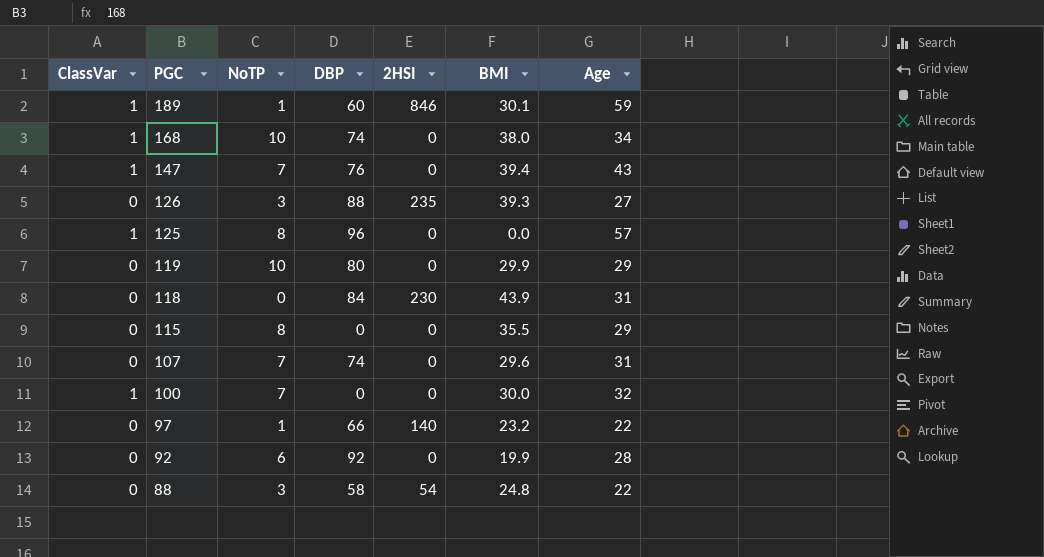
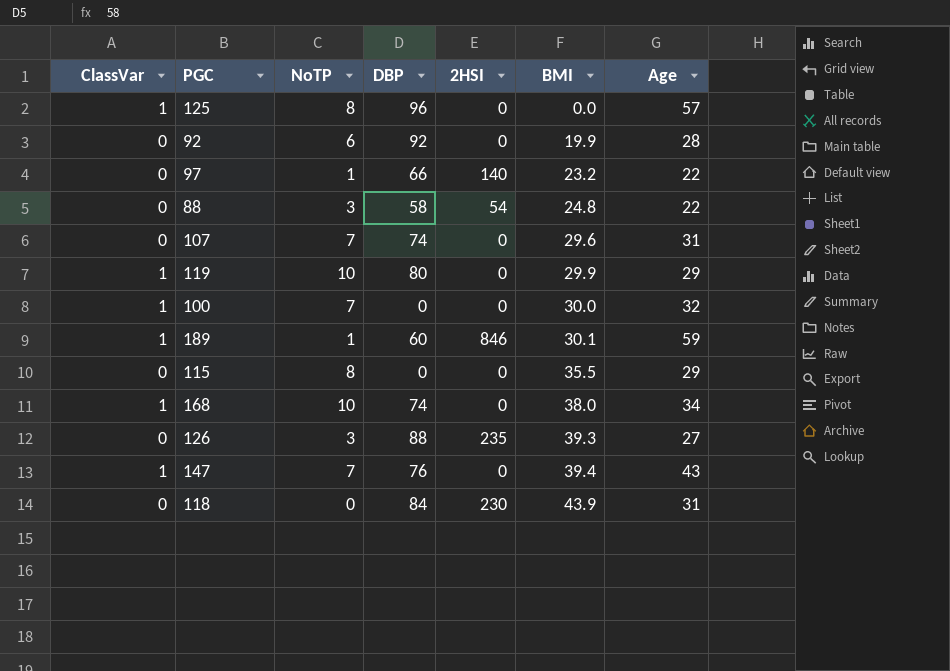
row order: PGC descending -> BMI ascending
119 | ClassVar: 0 -> 1

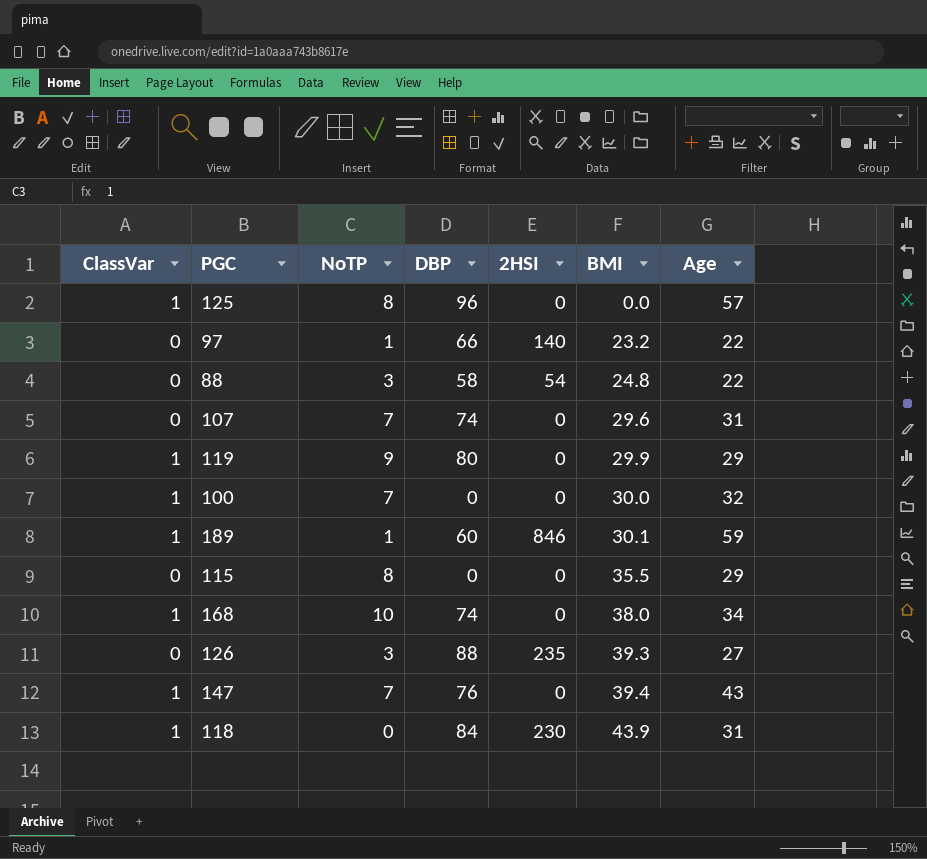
row 92: 0 | 6 | 92 | 0 | 19.9 | 28 -> none
119 | NoTP: 10 -> 9
118 | ClassVar: 0 -> 1

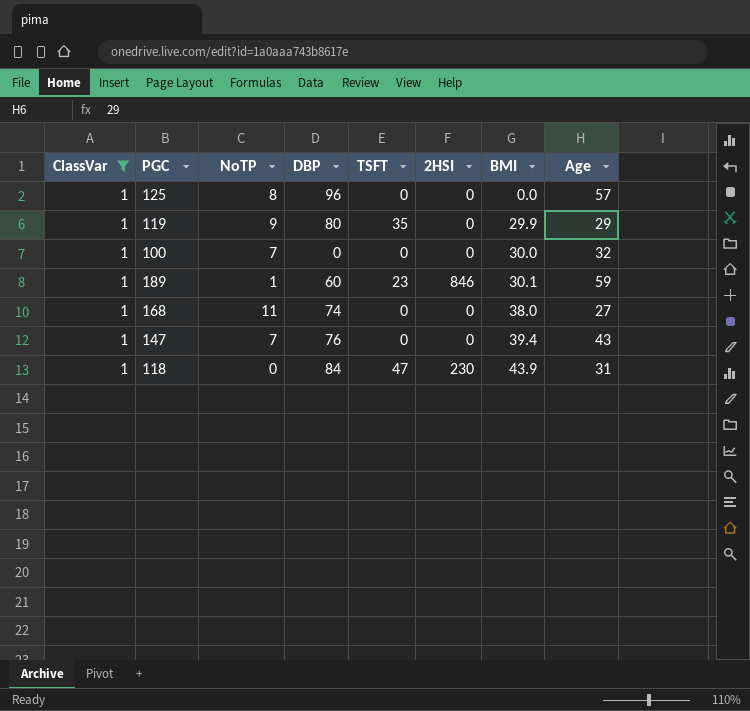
filter: none -> ClassVar = 1
column TSFT | position: none -> 5
168 | NoTP: 10 -> 11
168 | Age: 34 -> 27

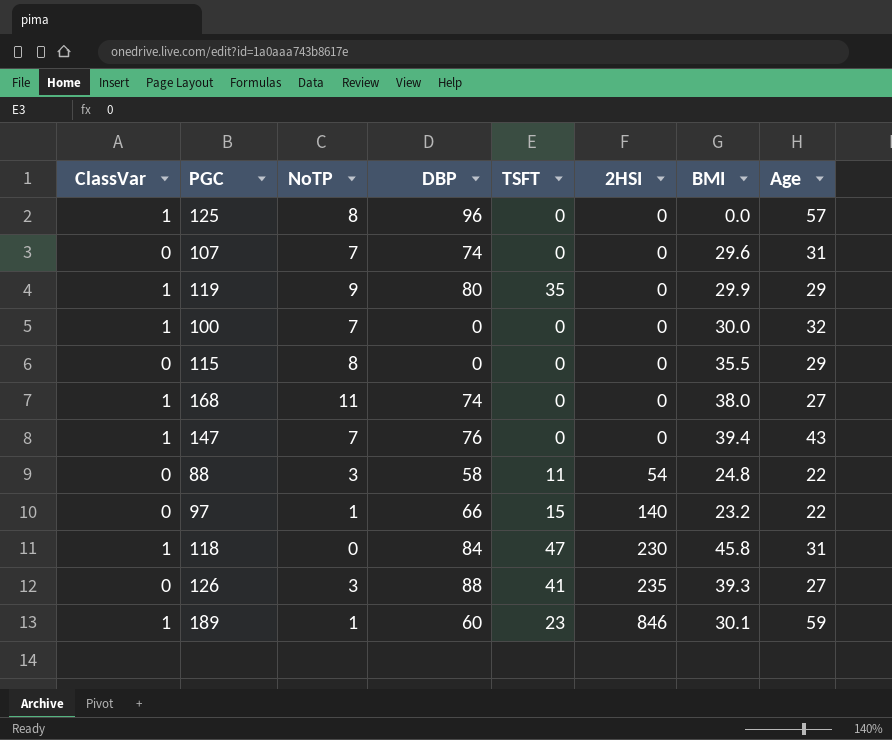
filter: ClassVar = 1 -> none
row order: BMI ascending -> 2HSI ascending
118 | BMI: 43.9 -> 45.8

